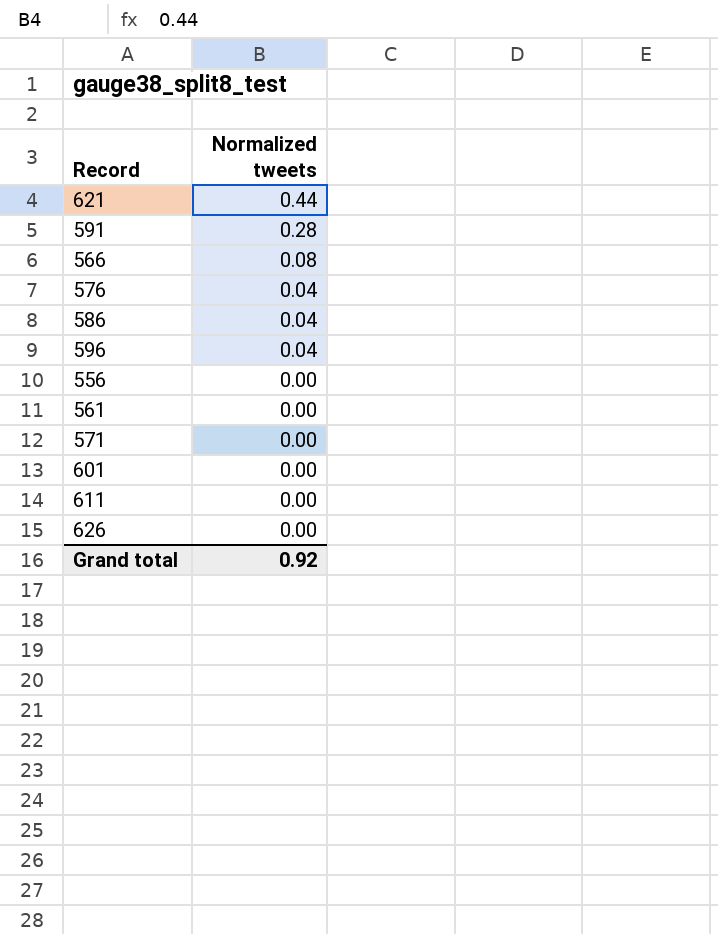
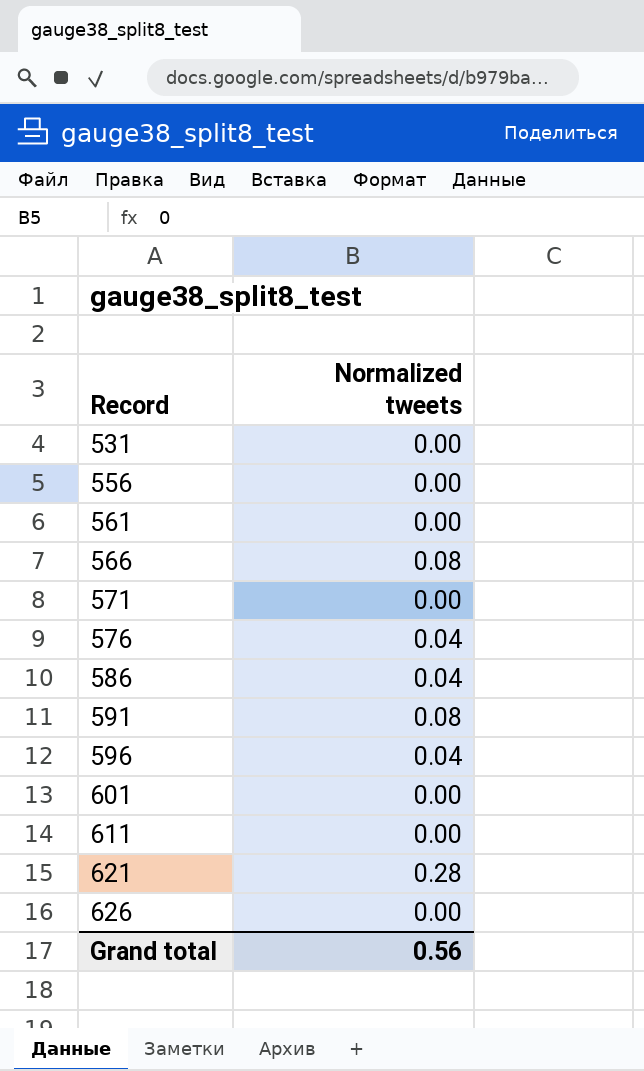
row order: Normalized tweets descending -> Record ascending
row 531: none -> 0.00
591 | Normalized tweets: 0.28 -> 0.08
621 | Normalized tweets: 0.44 -> 0.28
Grand total | Normalized tweets: 0.92 -> 0.56

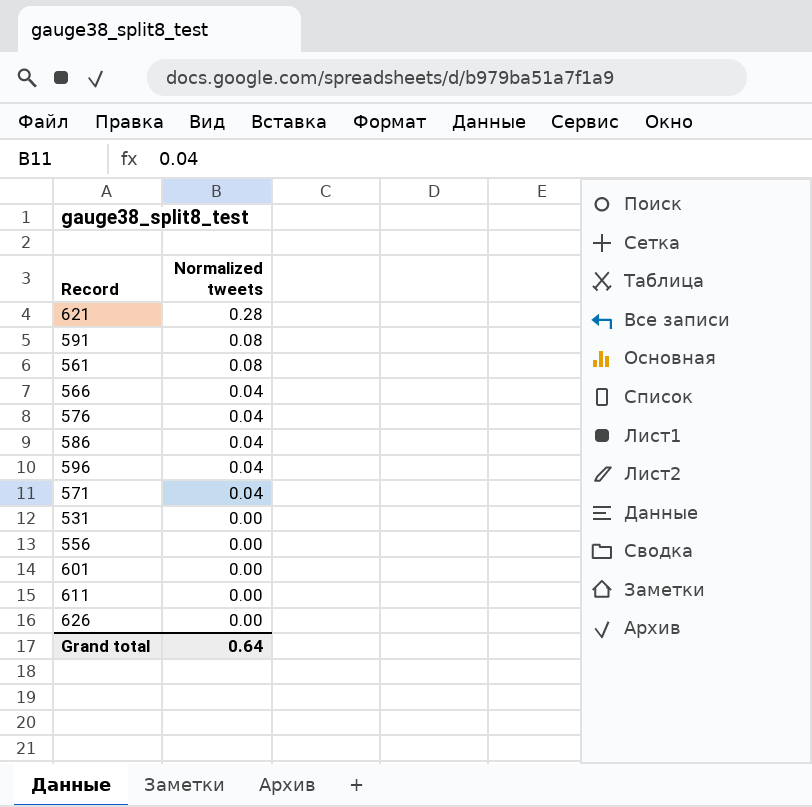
row order: Record ascending -> Normalized tweets descending
561 | Normalized tweets: 0.00 -> 0.08
566 | Normalized tweets: 0.08 -> 0.04
571 | Normalized tweets: 0.00 -> 0.04
Grand total | Normalized tweets: 0.56 -> 0.64

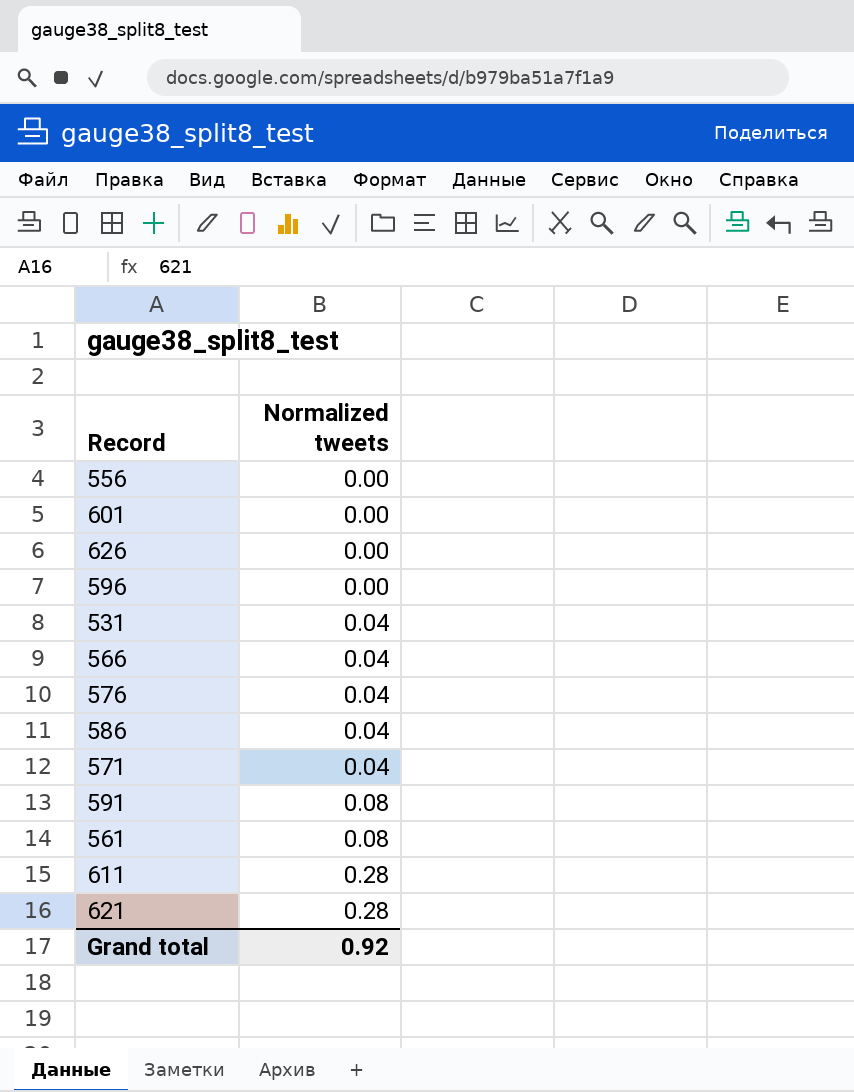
row order: Normalized tweets descending -> Normalized tweets ascending
596 | Normalized tweets: 0.04 -> 0.00
531 | Normalized tweets: 0.00 -> 0.04
611 | Normalized tweets: 0.00 -> 0.28
Grand total | Normalized tweets: 0.64 -> 0.92

